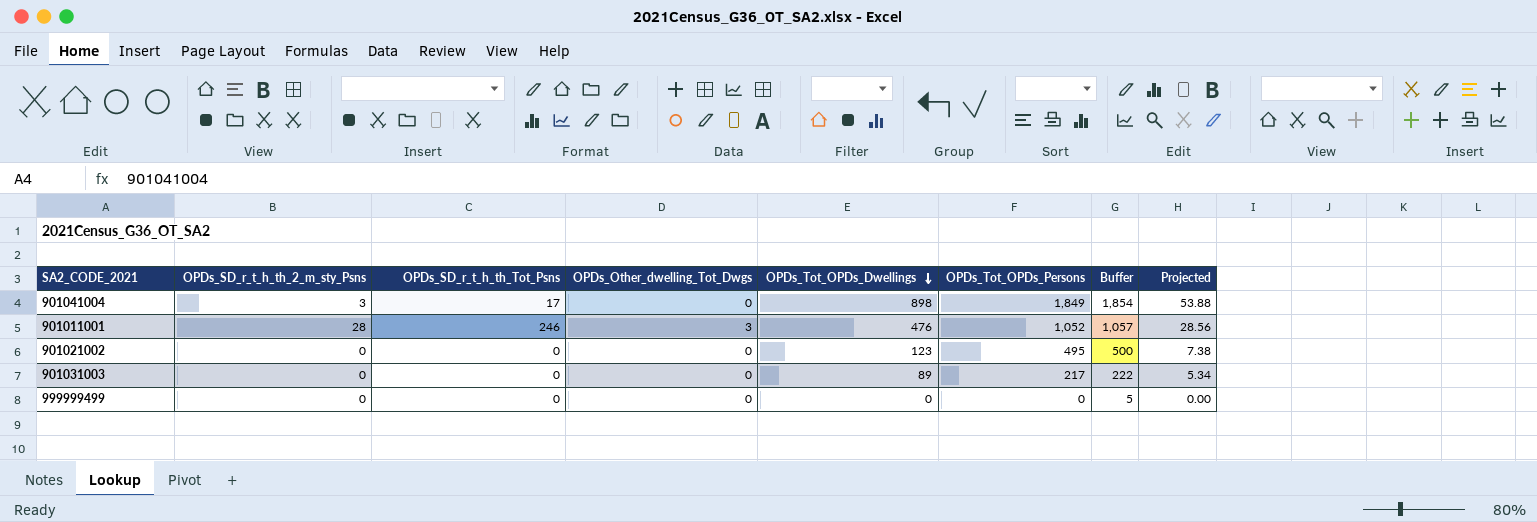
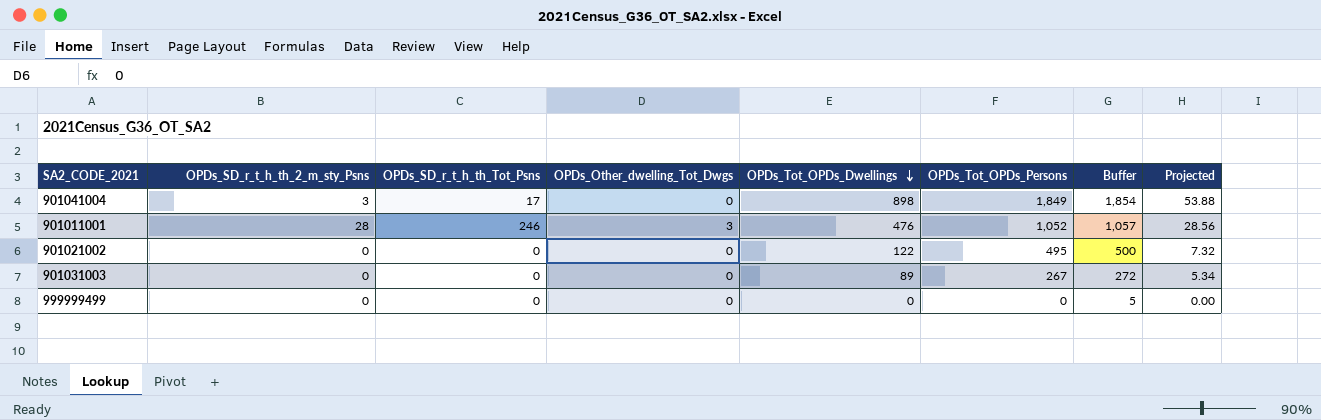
901021002 | OPDs_Tot_OPDs_Dwellings: 123 -> 122
901021002 | Projected: 7.38 -> 7.32
901031003 | OPDs_Tot_OPDs_Persons: 217 -> 267
901031003 | Buffer: 222 -> 272

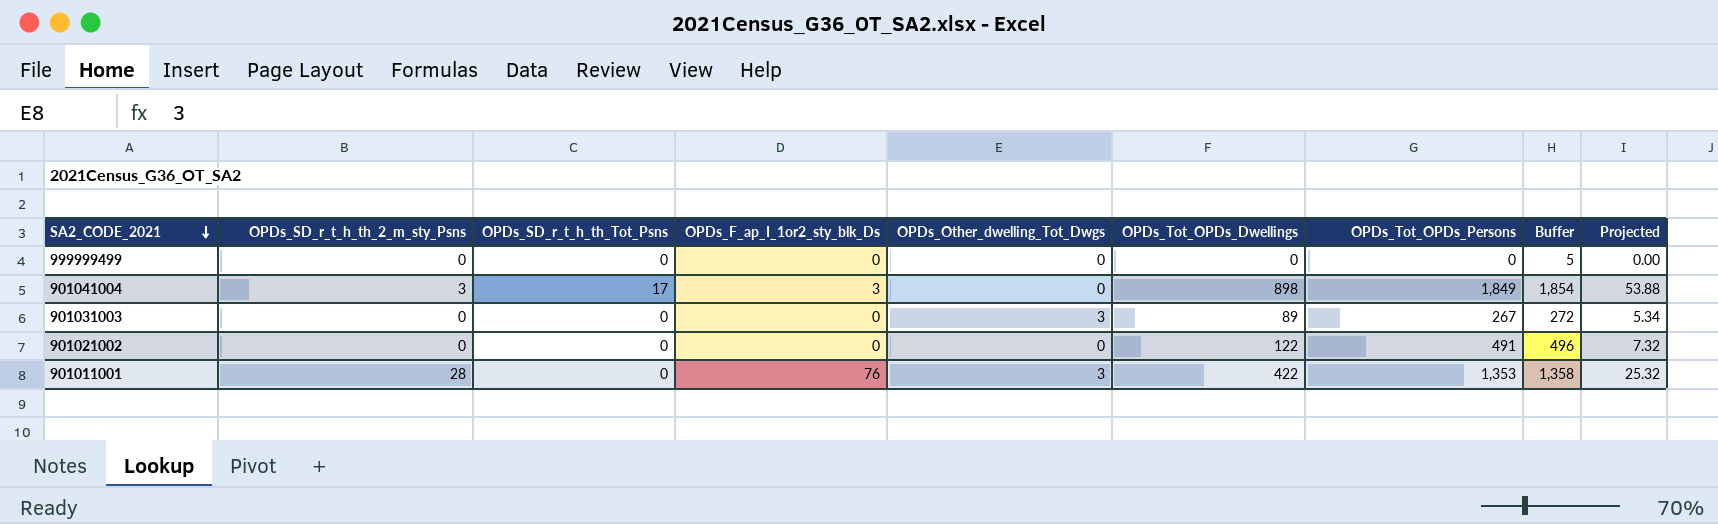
row order: OPDs_Tot_OPDs_Dwellings descending -> SA2_CODE_2021 descending
column OPDs_F_ap_I_1or2_sty_blk_Ds | position: none -> 4
901031003 | OPDs_Other_dwelling_Tot_Dwgs: 0 -> 3
901021002 | OPDs_Tot_OPDs_Persons: 495 -> 491
901021002 | Buffer: 500 -> 496
901011001 | OPDs_SD_r_t_h_th_Tot_Psns: 246 -> 0
901011001 | OPDs_Tot_OPDs_Dwellings: 476 -> 422
901011001 | OPDs_Tot_OPDs_Persons: 1,052 -> 1,353
901011001 | Buffer: 1,057 -> 1,358
901011001 | Projected: 28.56 -> 25.32

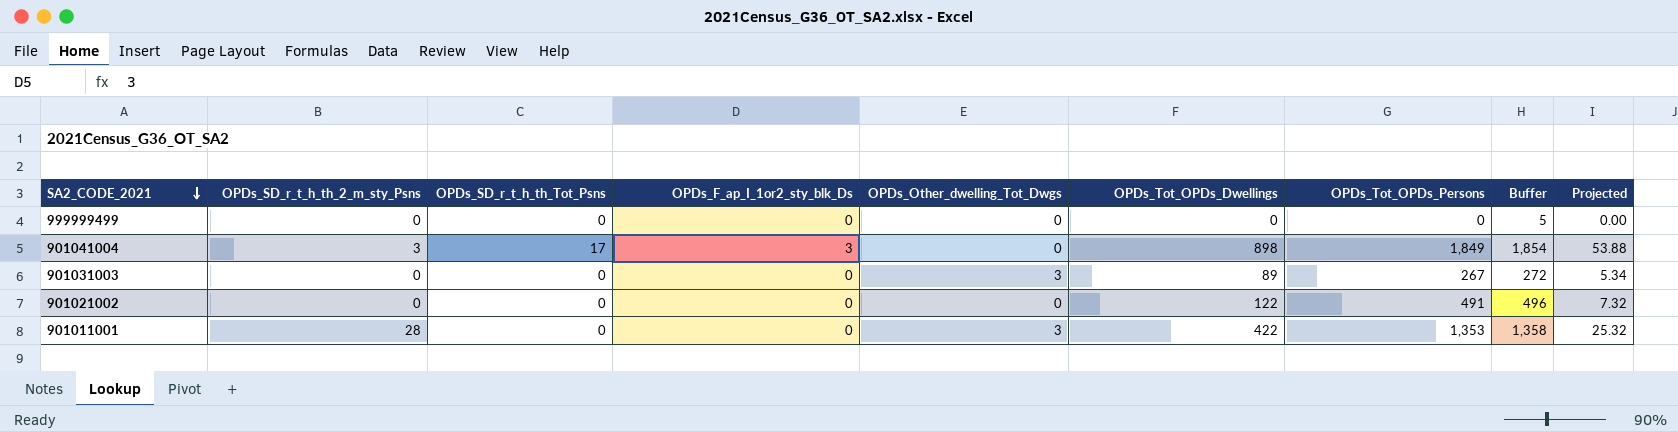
901011001 | OPDs_F_ap_I_1or2_sty_blk_Ds: 76 -> 0

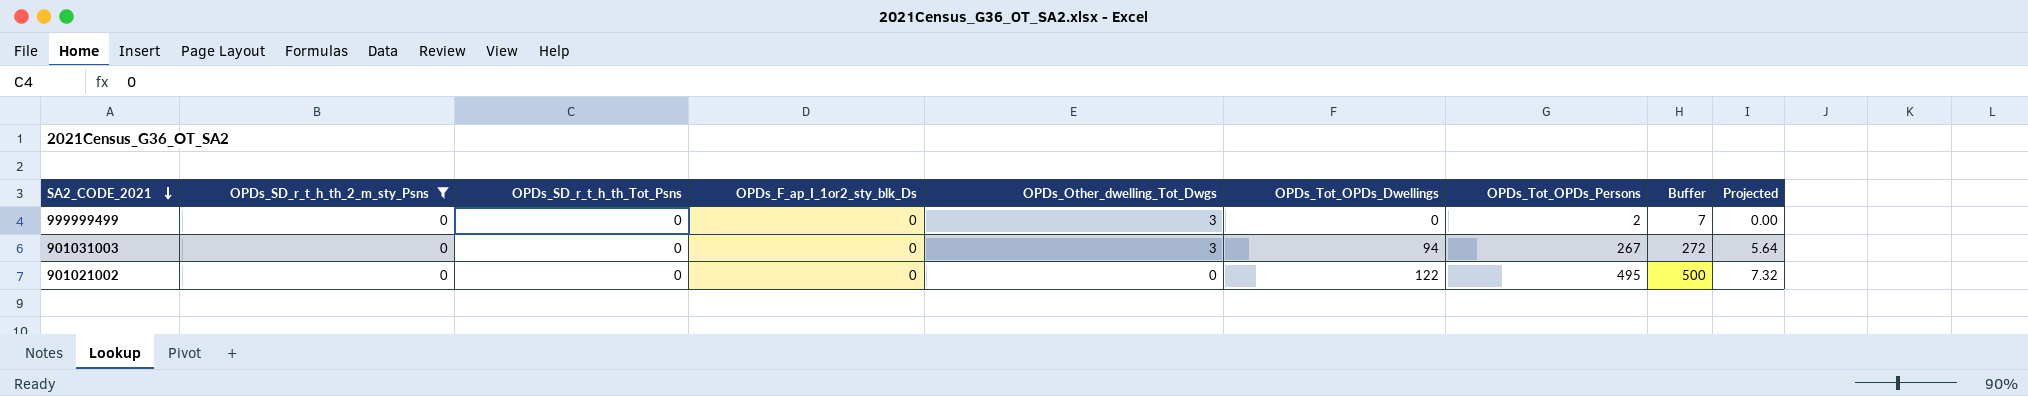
filter: none -> OPDs_SD_r_t_h_th_2_m_sty_Psns = 0
999999499 | OPDs_Other_dwelling_Tot_Dwgs: 0 -> 3
999999499 | OPDs_Tot_OPDs_Persons: 0 -> 2
999999499 | Buffer: 5 -> 7
901031003 | OPDs_Tot_OPDs_Dwellings: 89 -> 94
901031003 | Projected: 5.34 -> 5.64
901021002 | OPDs_Tot_OPDs_Persons: 491 -> 495
901021002 | Buffer: 496 -> 500

